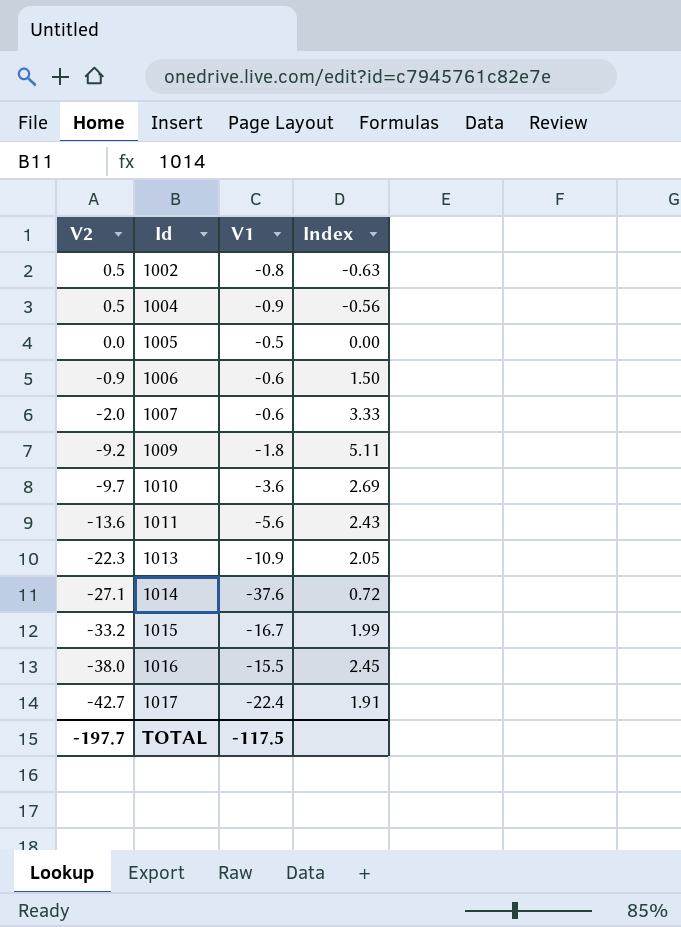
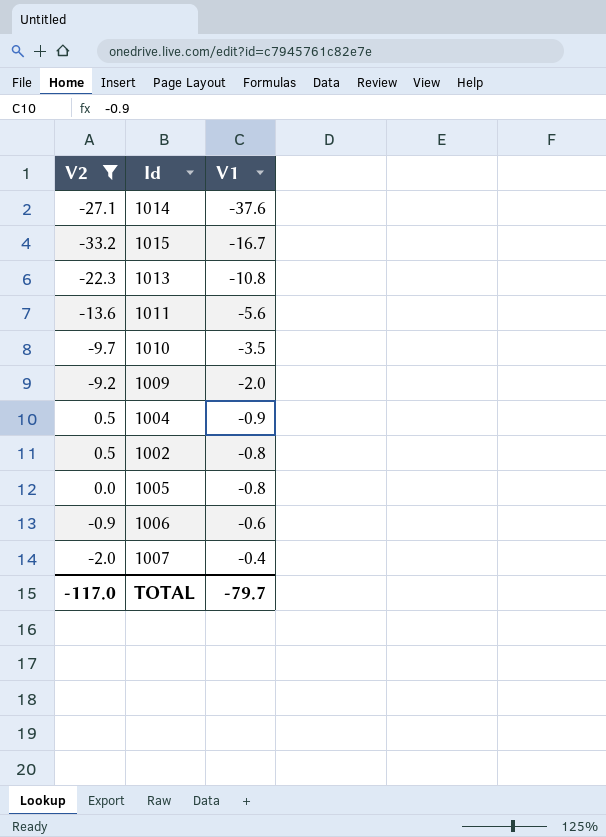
filter: none -> V2 >= -33.2
row order: V2 descending -> V1 ascending
column Index | formula: [V2] / [V1] -> none
1013 | V1: -10.9 -> -10.8
1010 | V1: -3.6 -> -3.5
1009 | V1: -1.8 -> -2.0
1005 | V1: -0.5 -> -0.8
1007 | V1: -0.6 -> -0.4
TOTAL | V2: -197.7 -> -117.0
TOTAL | V1: -117.5 -> -79.7

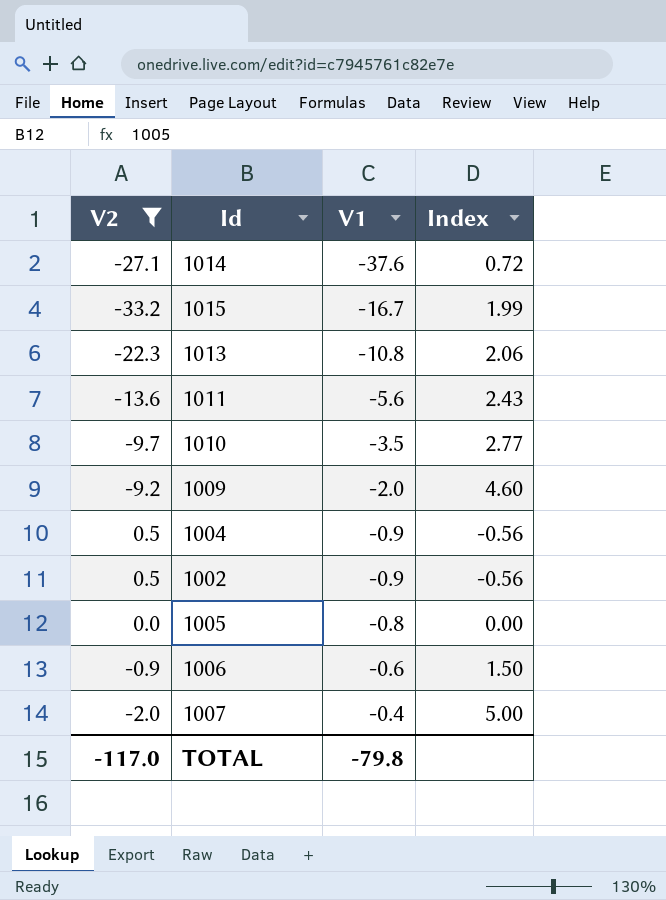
column Index | formula: none -> [V2] / [V1]
1002 | V1: -0.8 -> -0.9
TOTAL | V1: -79.7 -> -79.8

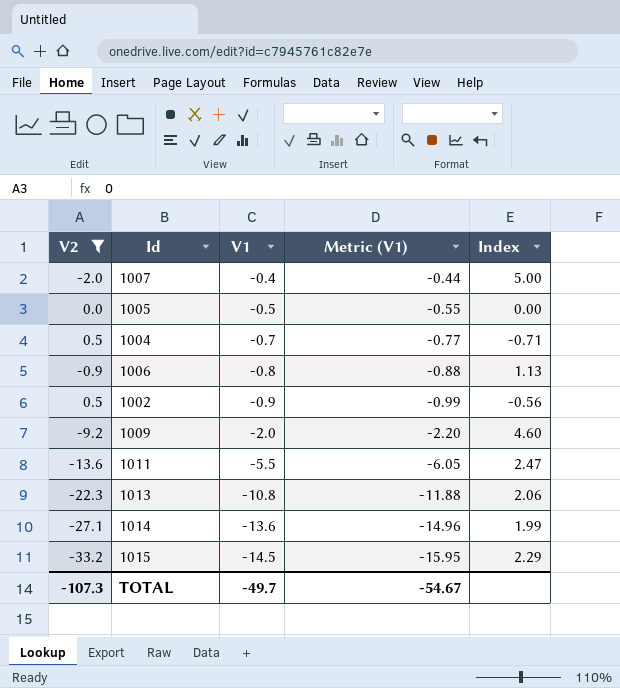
row order: V1 ascending -> V1 descending
column Metric (V1) | formula: none -> [V1] * 1.1
row 1010: -9.7 | -3.5 | 2.77 -> none
1005 | V1: -0.8 -> -0.5
1004 | V1: -0.9 -> -0.7
1004 | Index: -0.56 -> -0.71
1006 | V1: -0.6 -> -0.8
1006 | Index: 1.50 -> 1.13
1011 | V1: -5.6 -> -5.5
1011 | Index: 2.43 -> 2.47
1014 | V1: -37.6 -> -13.6
1014 | Index: 0.72 -> 1.99
1015 | V1: -16.7 -> -14.5
1015 | Index: 1.99 -> 2.29
TOTAL | V2: -117.0 -> -107.3
TOTAL | V1: -79.8 -> -49.7

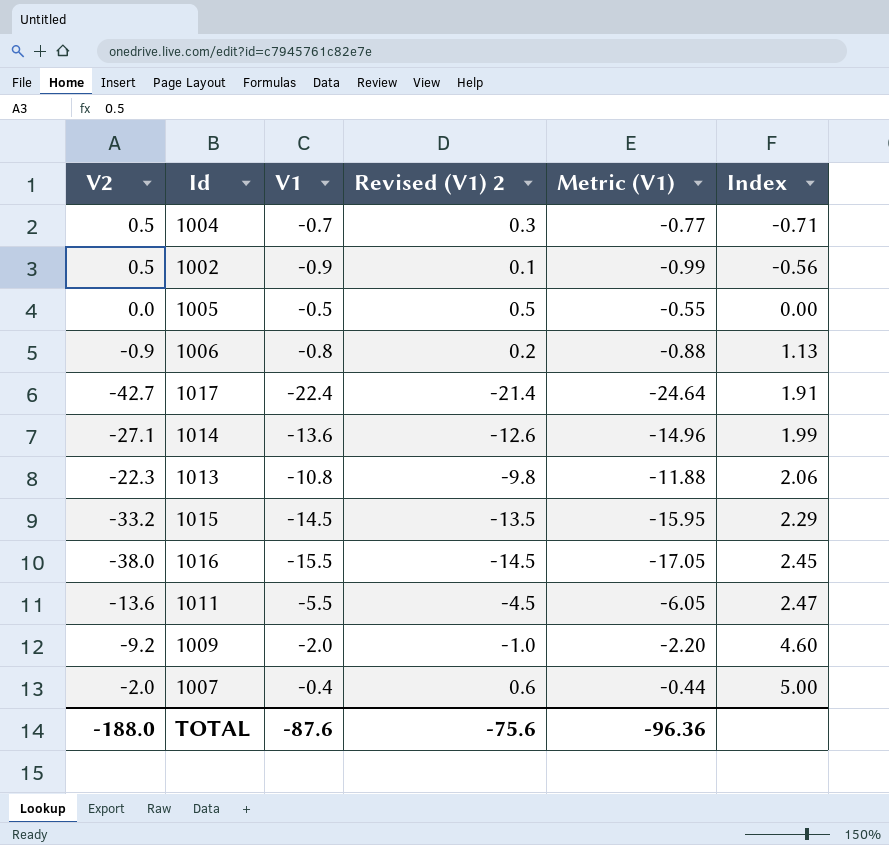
filter: V2 >= -33.2 -> none
row order: V1 descending -> Index ascending
column Revised (V1) 2 | formula: none -> [V1] + 1
TOTAL | V2: -107.3 -> -188.0
TOTAL | V1: -49.7 -> -87.6
TOTAL | Metric (V1): -54.67 -> -96.36

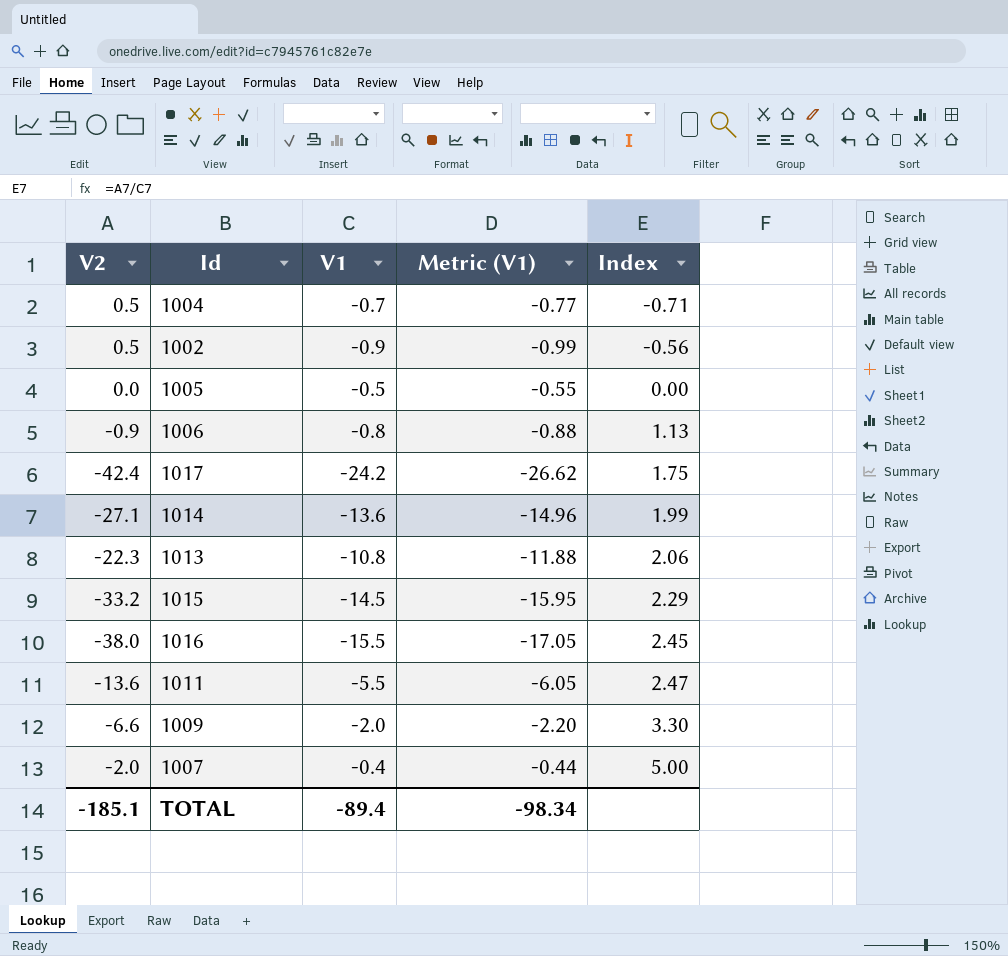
column Revised (V1) 2 | formula: [V1] + 1 -> none
1017 | V2: -42.7 -> -42.4
1017 | V1: -22.4 -> -24.2
1017 | Metric (V1): -24.64 -> -26.62
1017 | Index: 1.91 -> 1.75
1009 | V2: -9.2 -> -6.6
1009 | Index: 4.60 -> 3.30
TOTAL | V2: -188.0 -> -185.1
TOTAL | V1: -87.6 -> -89.4
TOTAL | Metric (V1): -96.36 -> -98.34

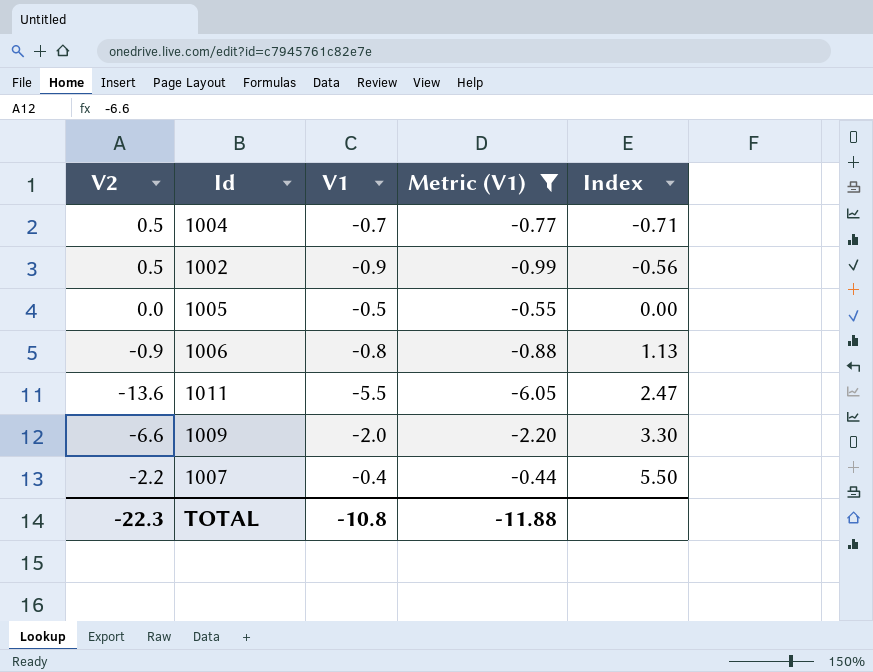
filter: none -> Metric (V1) >= -6.05
1007 | V2: -2.0 -> -2.2
1007 | Index: 5.00 -> 5.50
TOTAL | V2: -185.1 -> -22.3
TOTAL | V1: -89.4 -> -10.8
TOTAL | Metric (V1): -98.34 -> -11.88

